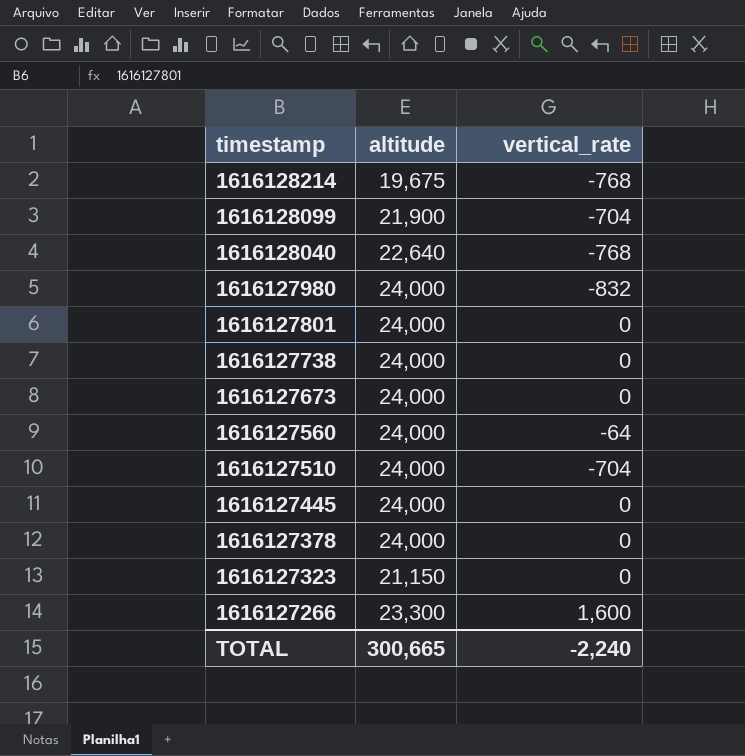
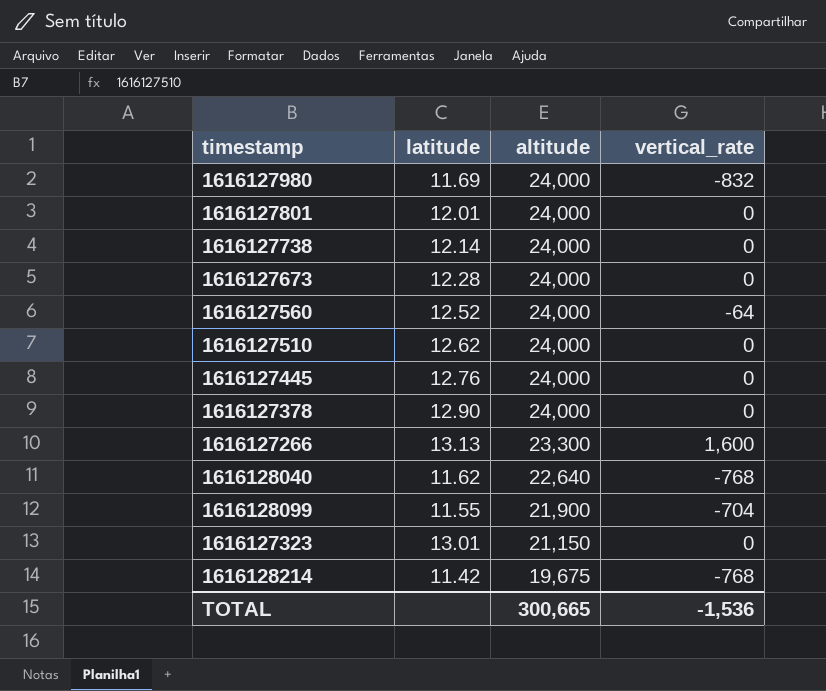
row order: timestamp descending -> altitude descending
column latitude | position: none -> 2
1616127510 | vertical_rate: -704 -> 0
TOTAL | vertical_rate: -2,240 -> -1,536

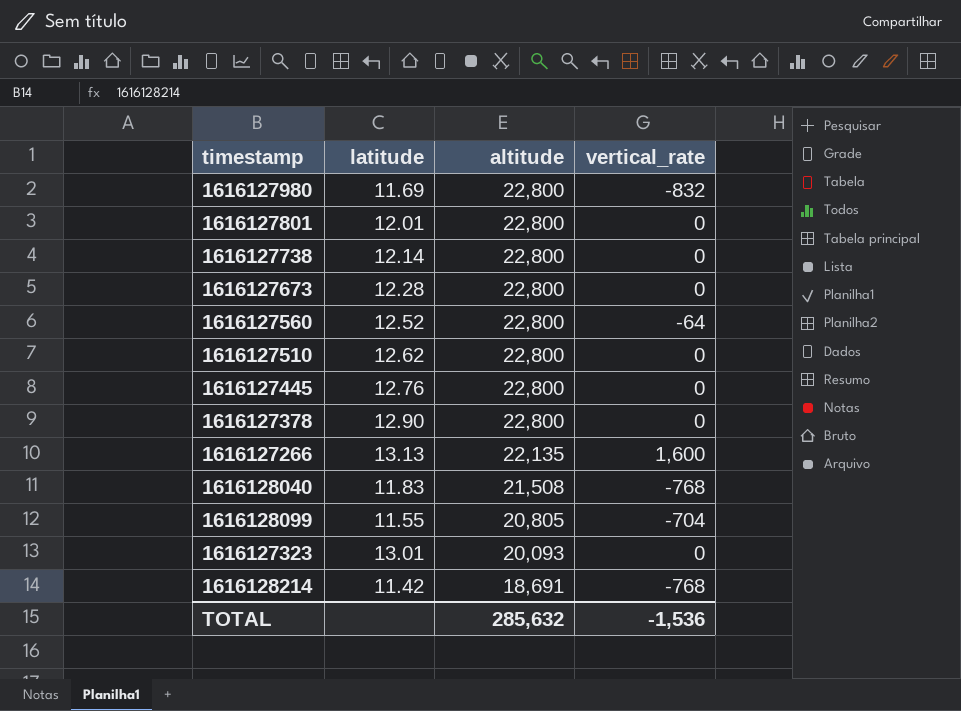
1616127980 | altitude: 24,000 -> 22,800
1616127801 | altitude: 24,000 -> 22,800
1616127738 | altitude: 24,000 -> 22,800
1616127673 | altitude: 24,000 -> 22,800
1616127560 | altitude: 24,000 -> 22,800
1616127510 | altitude: 24,000 -> 22,800
1616127445 | altitude: 24,000 -> 22,800
1616127378 | altitude: 24,000 -> 22,800
1616127266 | altitude: 23,300 -> 22,135
1616128040 | latitude: 11.62 -> 11.83
1616128040 | altitude: 22,640 -> 21,508
1616128099 | altitude: 21,900 -> 20,805
1616127323 | altitude: 21,150 -> 20,093
1616128214 | altitude: 19,675 -> 18,691
TOTAL | altitude: 300,665 -> 285,632

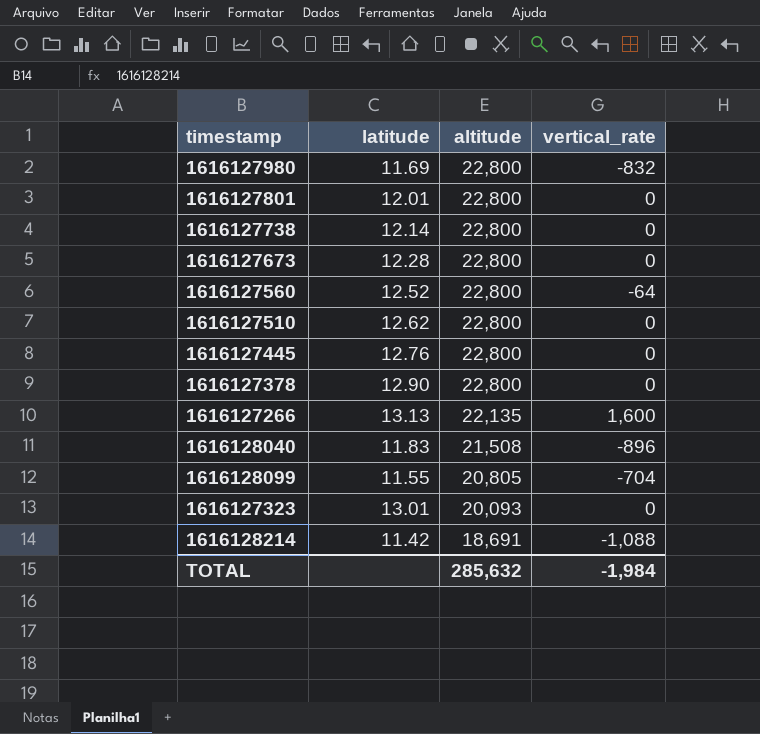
1616128040 | vertical_rate: -768 -> -896
1616128214 | vertical_rate: -768 -> -1,088
TOTAL | vertical_rate: -1,536 -> -1,984

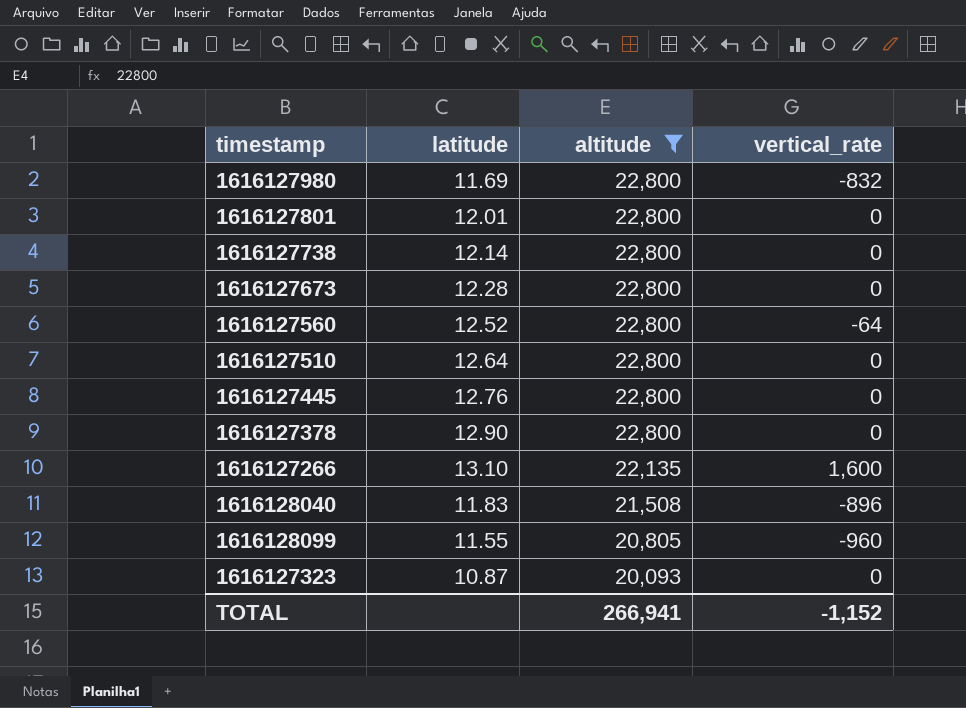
filter: none -> altitude != 18,691
1616127510 | latitude: 12.62 -> 12.64
1616127266 | latitude: 13.13 -> 13.10
1616128099 | vertical_rate: -704 -> -960
1616127323 | latitude: 13.01 -> 10.87
TOTAL | altitude: 285,632 -> 266,941
TOTAL | vertical_rate: -1,984 -> -1,152

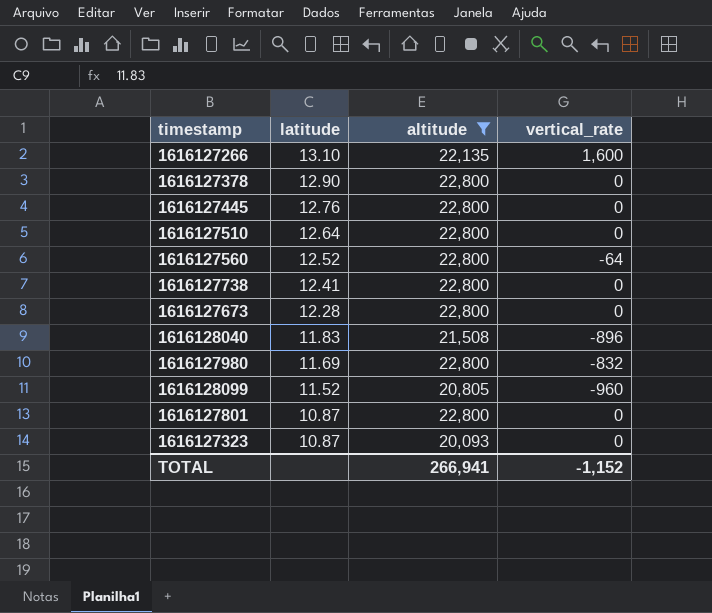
row order: altitude descending -> latitude descending
1616127738 | latitude: 12.14 -> 12.41
1616128099 | latitude: 11.55 -> 11.52
1616127801 | latitude: 12.01 -> 10.87

